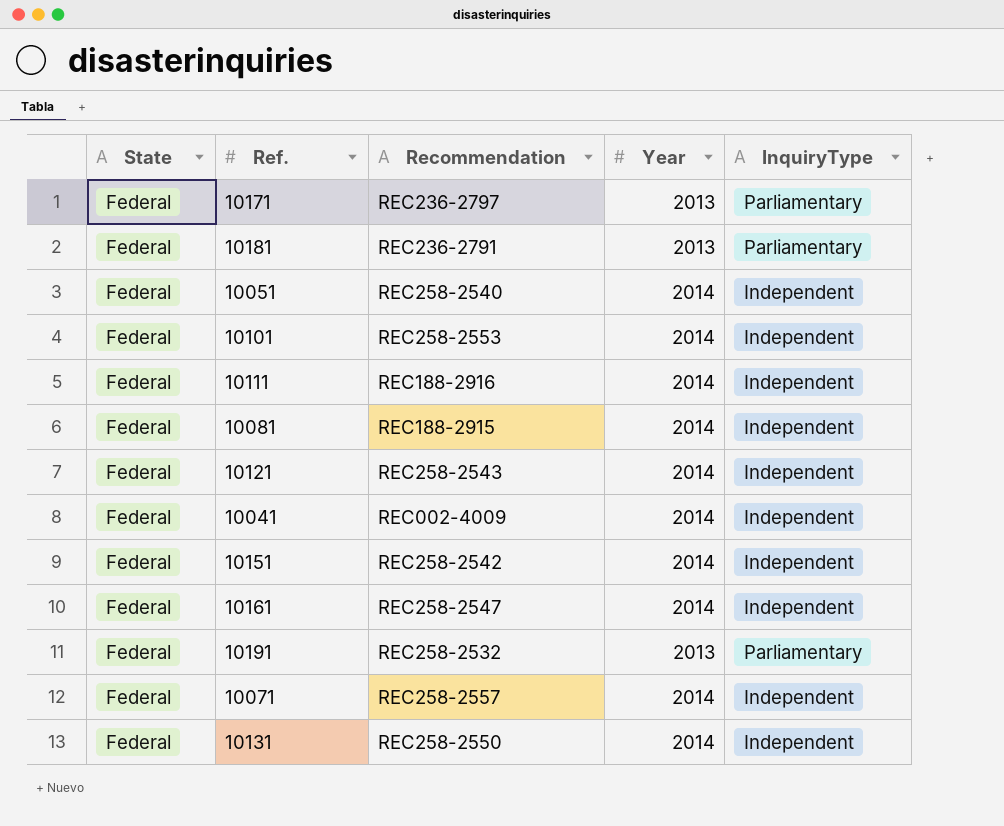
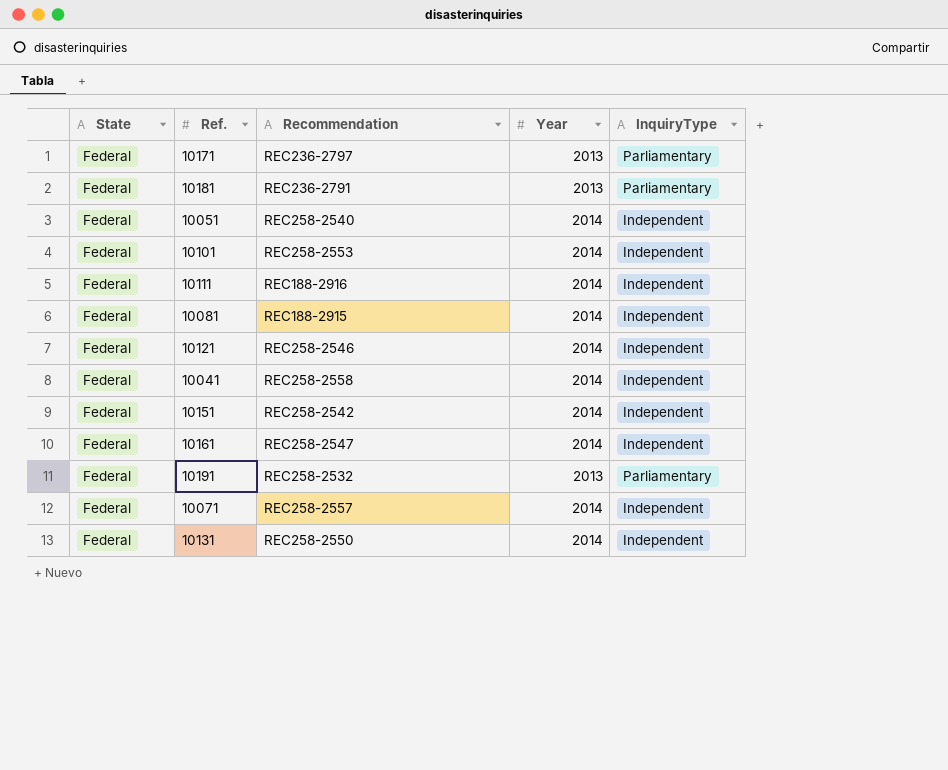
10121 | Recommendation: REC258-2543 -> REC258-2546
10041 | Recommendation: REC002-4009 -> REC258-2558

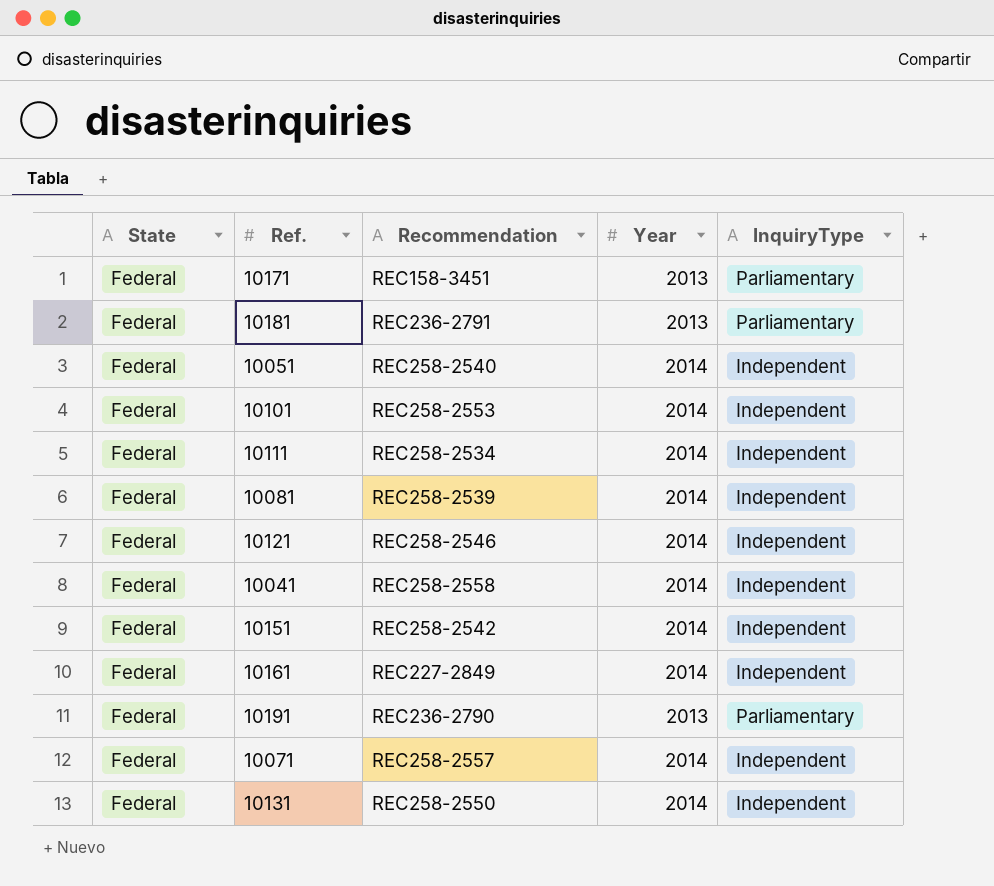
10171 | Recommendation: REC236-2797 -> REC158-3451
10111 | Recommendation: REC188-2916 -> REC258-2534
10081 | Recommendation: REC188-2915 -> REC258-2539
10161 | Recommendation: REC258-2547 -> REC227-2849
10191 | Recommendation: REC258-2532 -> REC236-2790

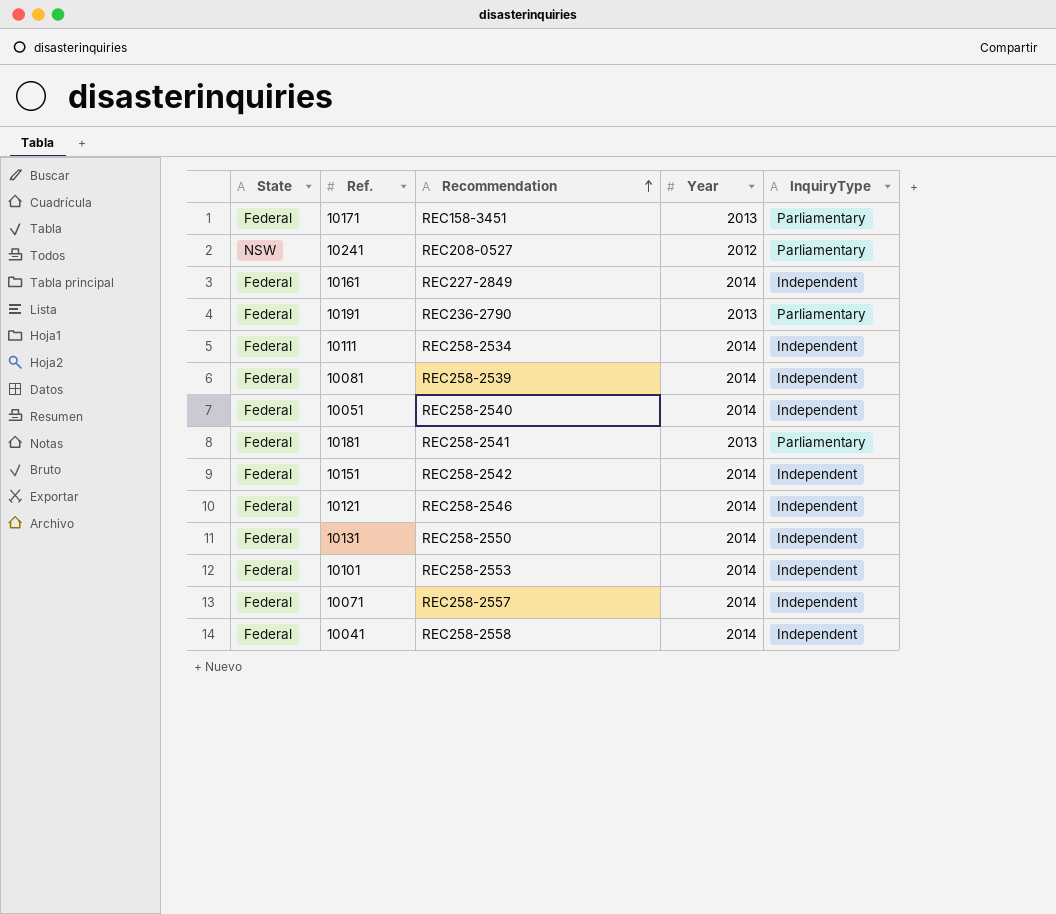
row order: none -> Recommendation ascending
row 10241: none -> NSW | REC208-0527 | 2012 | Parliamentary
10181 | Recommendation: REC236-2791 -> REC258-2541

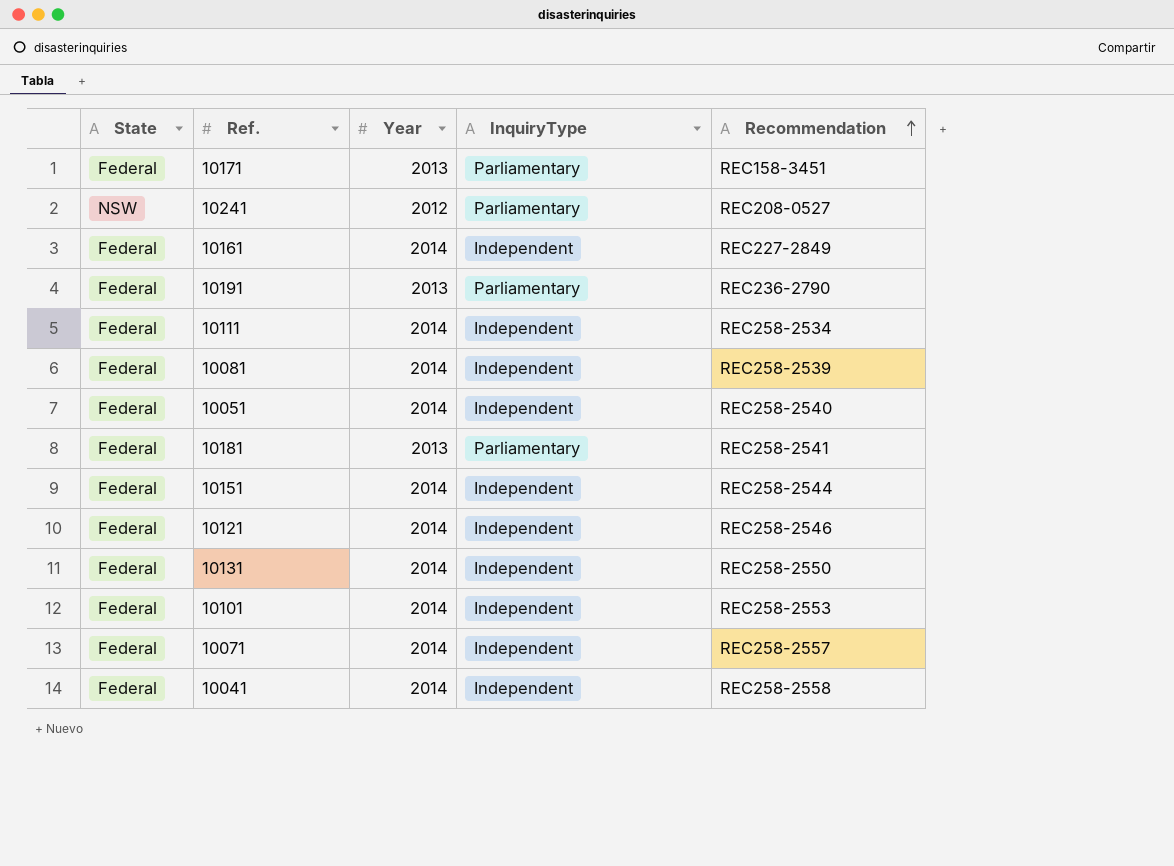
column Recommendation | position: 3 -> 5
10151 | Recommendation: REC258-2542 -> REC258-2544

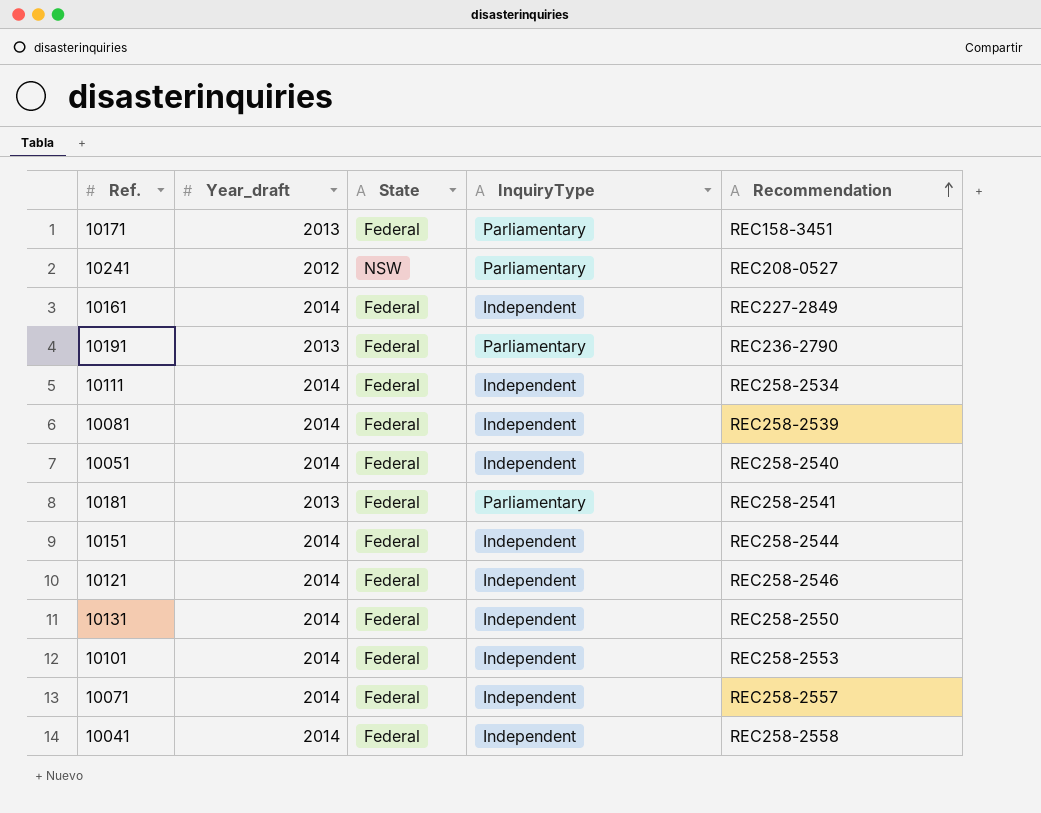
column name: Year -> Year_draft
column State | position: 1 -> 3

